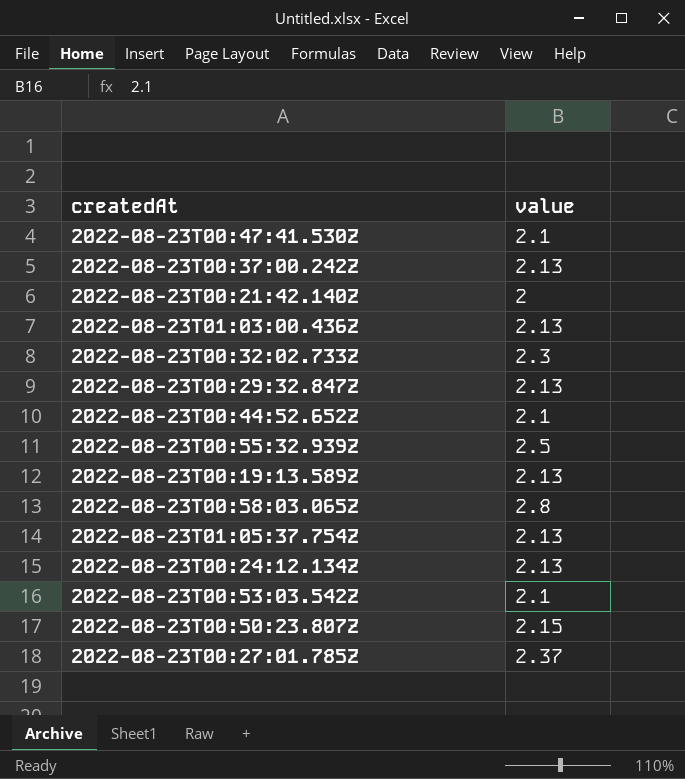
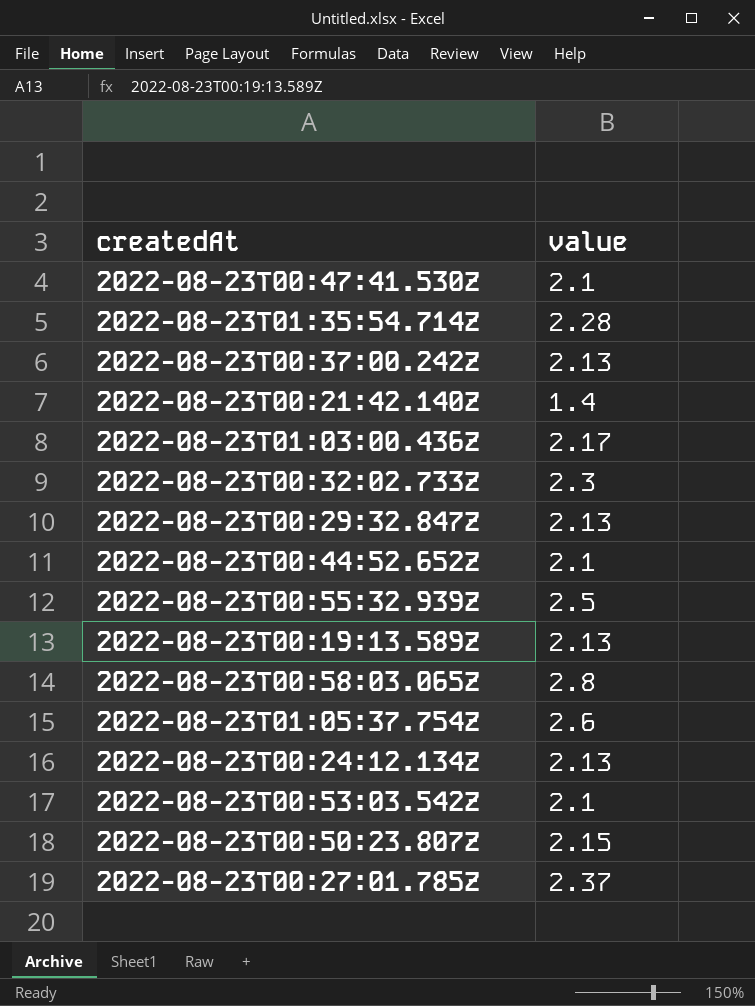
row 2022-08-23T01:35:54.714Z: none -> 2.28
2022-08-23T00:21:42.140Z | value: 2 -> 1.4
2022-08-23T01:03:00.436Z | value: 2.13 -> 2.17
2022-08-23T01:05:37.754Z | value: 2.13 -> 2.6

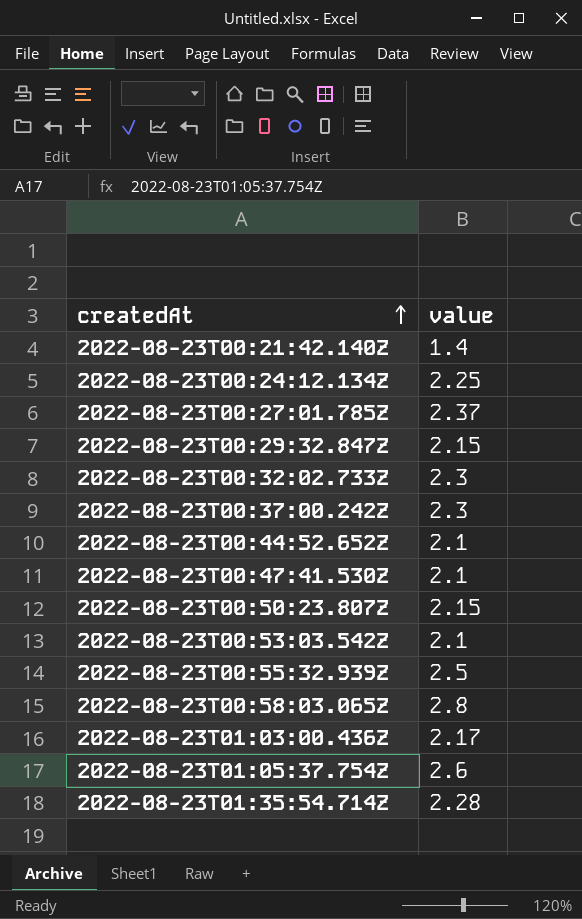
row order: none -> createdAt ascending
row 2022-08-23T00:19:13.589Z: 2.13 -> none
2022-08-23T00:24:12.134Z | value: 2.13 -> 2.25
2022-08-23T00:29:32.847Z | value: 2.13 -> 2.15
2022-08-23T00:37:00.242Z | value: 2.13 -> 2.3

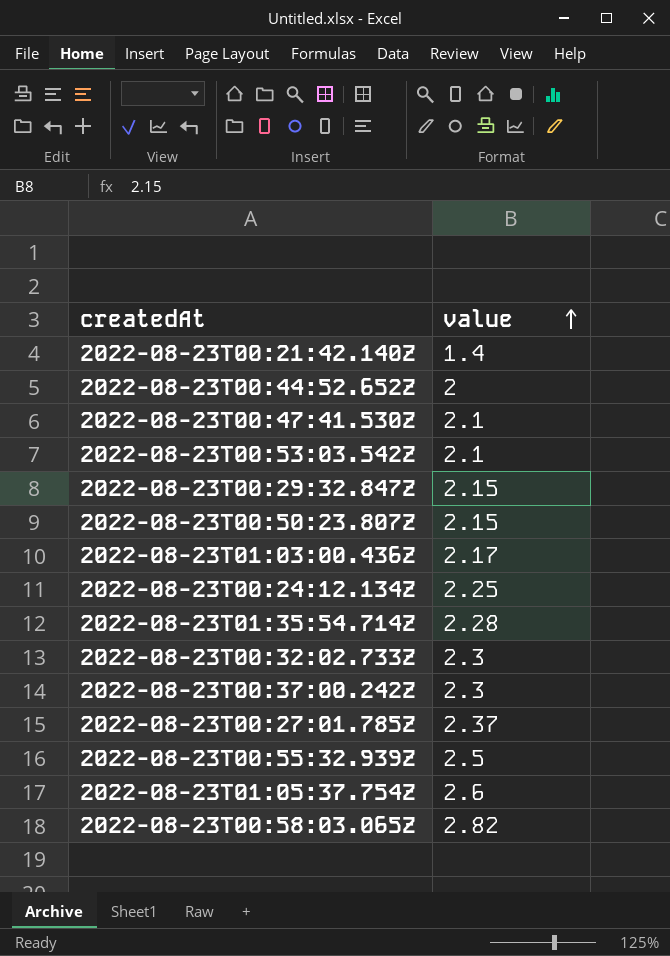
row order: createdAt ascending -> value ascending
2022-08-23T00:44:52.652Z | value: 2.1 -> 2
2022-08-23T00:58:03.065Z | value: 2.8 -> 2.82

